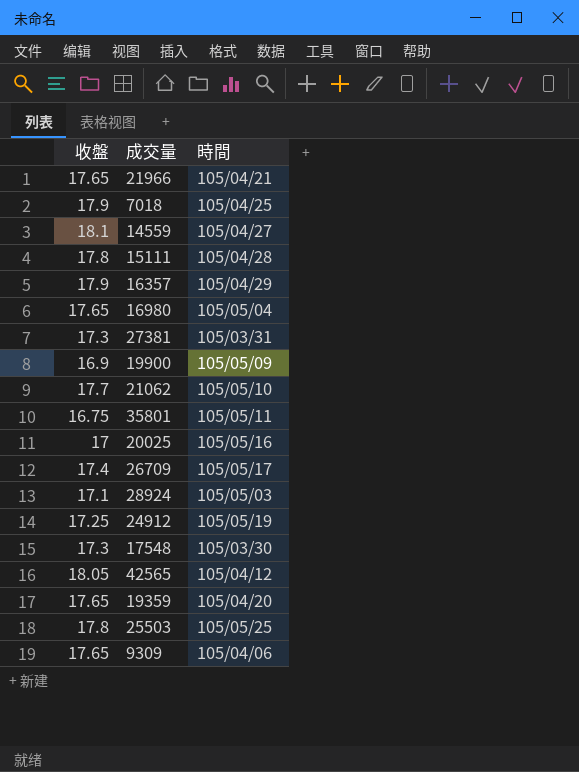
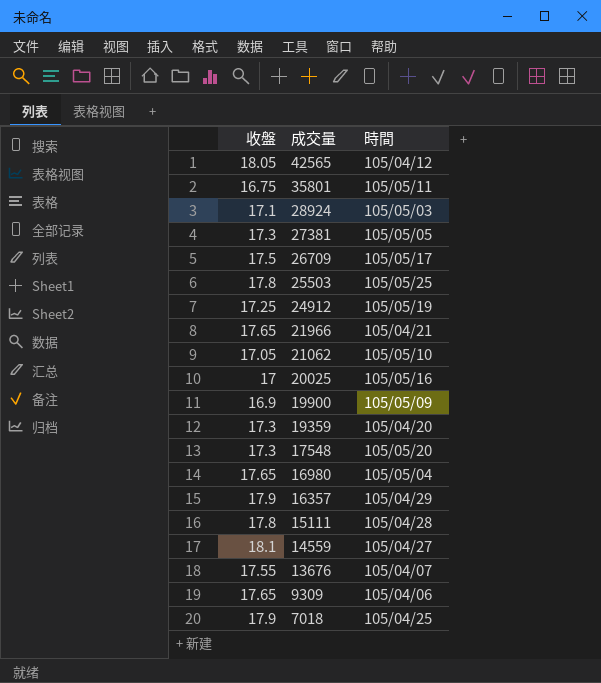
row order: none -> 成交量 descending
27381 | 時間: 105/03/31 -> 105/05/05
26709 | 收盤: 17.4 -> 17.5
21062 | 收盤: 17.7 -> 17.05
19359 | 收盤: 17.65 -> 17.3
17548 | 時間: 105/03/30 -> 105/05/20
row 13676: none -> 17.55 | 105/04/07

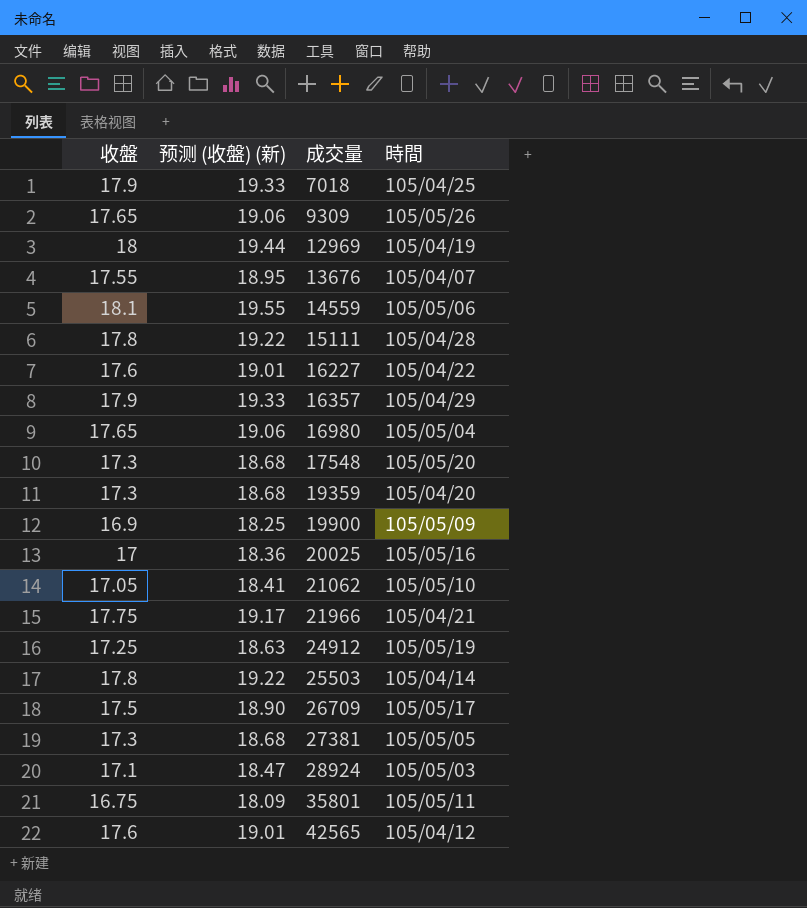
row order: 成交量 descending -> 成交量 ascending
column 预测 (收盤) (新) | formula: none -> [收盤] * 1.08
9309 | 時間: 105/04/06 -> 105/05/26
row 12969: none -> 18 | 19.44 | 105/04/19
14559 | 時間: 105/04/27 -> 105/05/06
row 16227: none -> 17.6 | 19.01 | 105/04/22
21966 | 收盤: 17.65 -> 17.75
25503 | 時間: 105/05/25 -> 105/04/14
42565 | 收盤: 18.05 -> 17.6

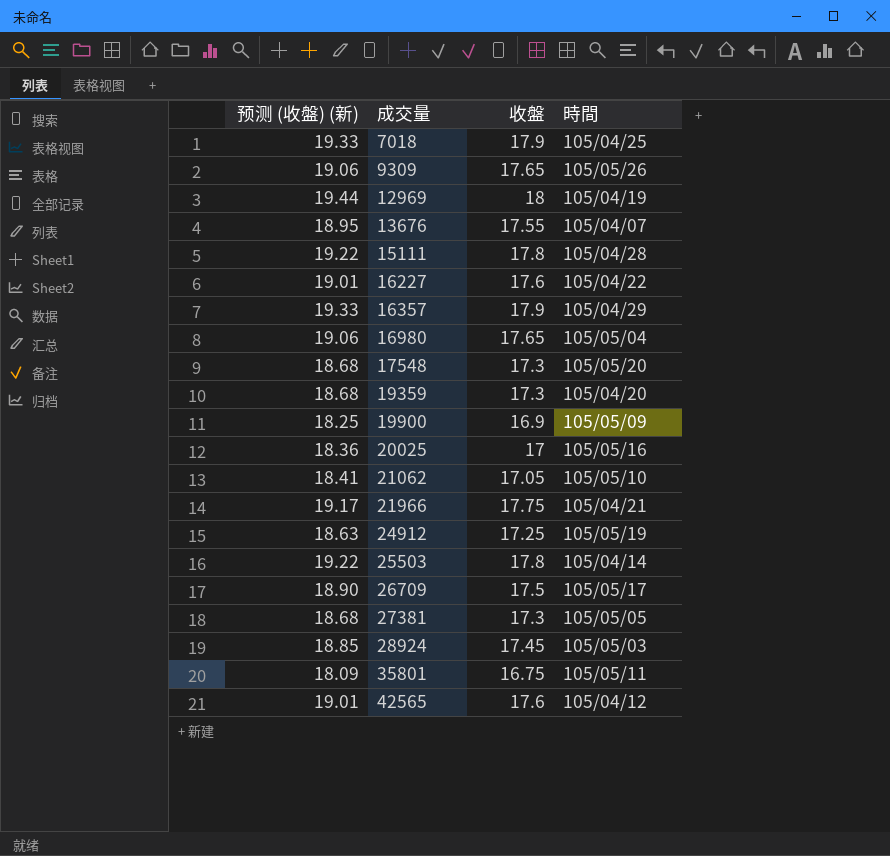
column 收盤 | position: 1 -> 3
row 14559: 18.1 | 19.55 | 105/05/06 -> none
28924 | 预测 (收盤) (新): 18.47 -> 18.85
28924 | 收盤: 17.1 -> 17.45

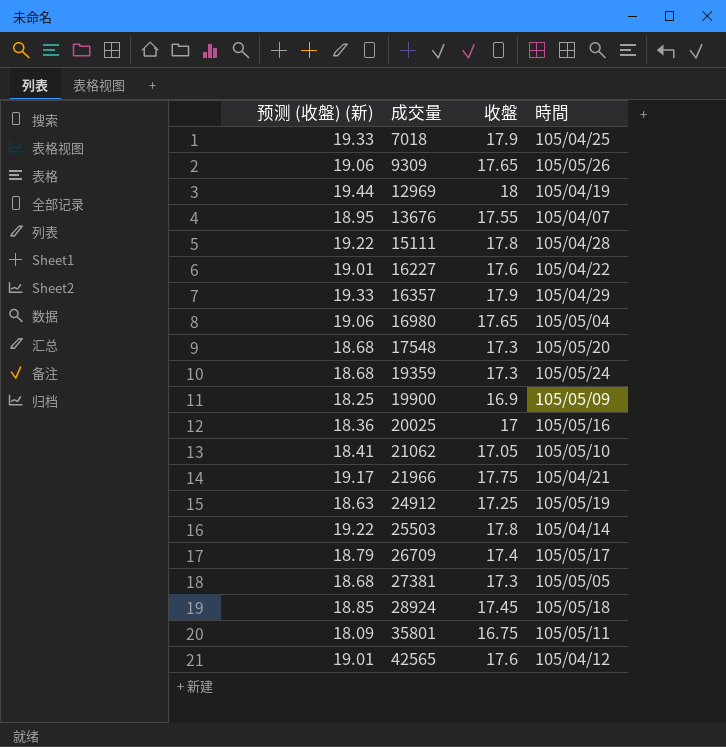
19359 | 時間: 105/04/20 -> 105/05/24
26709 | 预测 (收盤) (新): 18.90 -> 18.79
26709 | 收盤: 17.5 -> 17.4
28924 | 時間: 105/05/03 -> 105/05/18

